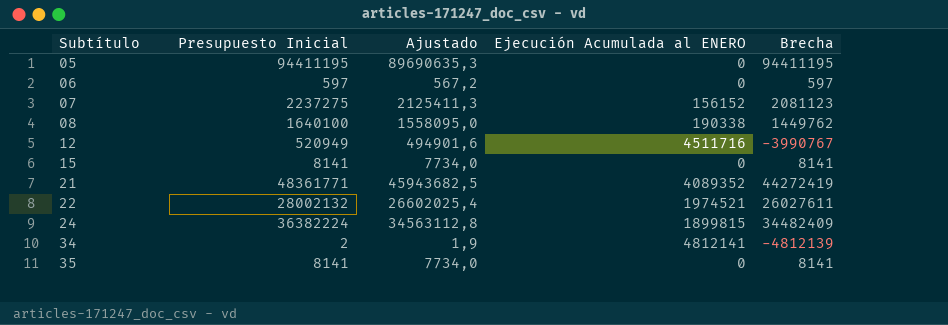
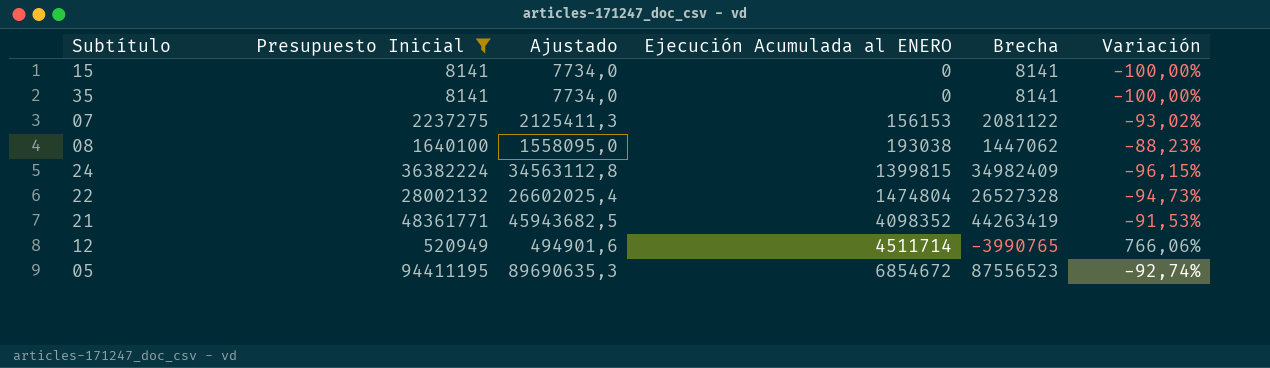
filter: none -> Presupuesto Inicial >= 8141
row order: Subtítulo ascending -> Ejecución Acumulada al ENERO ascending
column Variación | formula: none -> ([Ejecución Acumulada al ENERO] - [Presupuesto Inicial]) / [Presupuesto Inicial]
07 | Ejecución Acumulada al ENERO: 156152 -> 156153
07 | Brecha: 2081123 -> 2081122
08 | Ejecución Acumulada al ENERO: 190338 -> 193038
08 | Brecha: 1449762 -> 1447062
24 | Ejecución Acumulada al ENERO: 1899815 -> 1399815
24 | Brecha: 34482409 -> 34982409
22 | Ejecución Acumulada al ENERO: 1974521 -> 1474804
22 | Brecha: 26027611 -> 26527328
21 | Ejecución Acumulada al ENERO: 4089352 -> 4098352
21 | Brecha: 44272419 -> 44263419
12 | Ejecución Acumulada al ENERO: 4511716 -> 4511714
12 | Brecha: -3990767 -> -3990765
05 | Ejecución Acumulada al ENERO: 0 -> 6854672
05 | Brecha: 94411195 -> 87556523

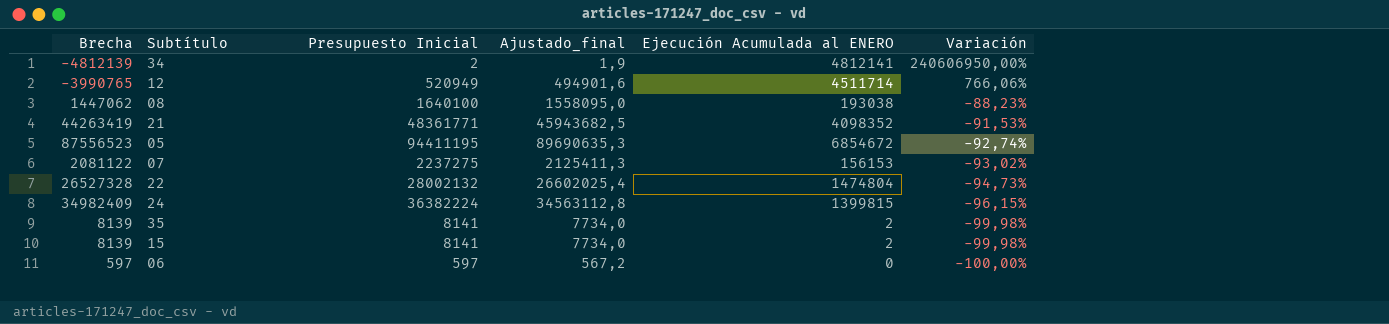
filter: Presupuesto Inicial >= 8141 -> none
row order: Ejecución Acumulada al ENERO ascending -> Variación descending
column Brecha | position: 5 -> 1
column name: Ajustado -> Ajustado_final
35 | Brecha: 8141 -> 8139
35 | Ejecución Acumulada al ENERO: 0 -> 2
35 | Variación: -100,00% -> -99,98%
15 | Brecha: 8141 -> 8139
15 | Ejecución Acumulada al ENERO: 0 -> 2
15 | Variación: -100,00% -> -99,98%

